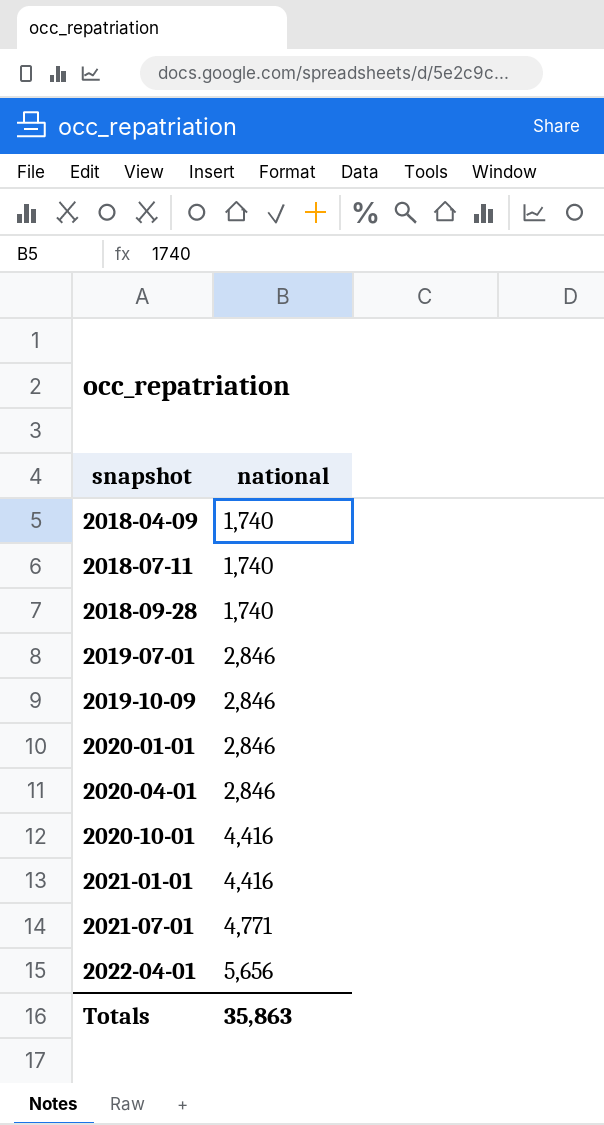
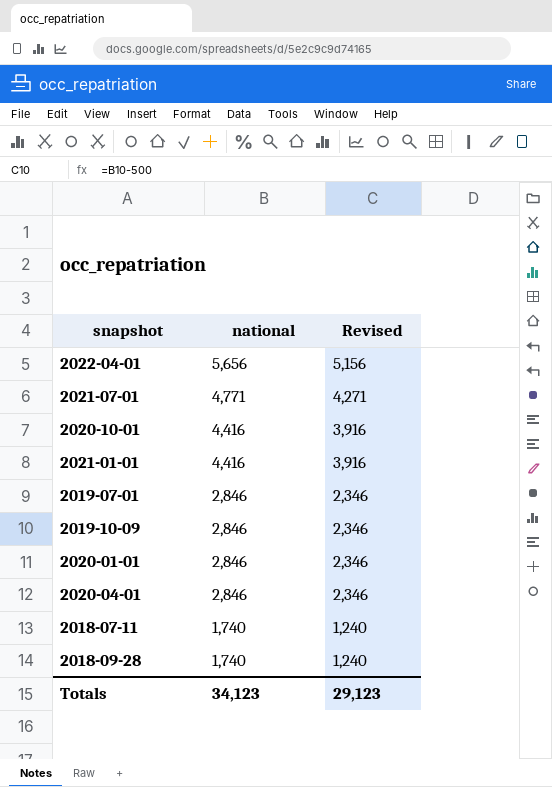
row order: snapshot ascending -> national descending
column Revised | formula: none -> [national] - 500
row 2018-04-09: 1,740 -> none
Totals | national: 35,863 -> 34,123

